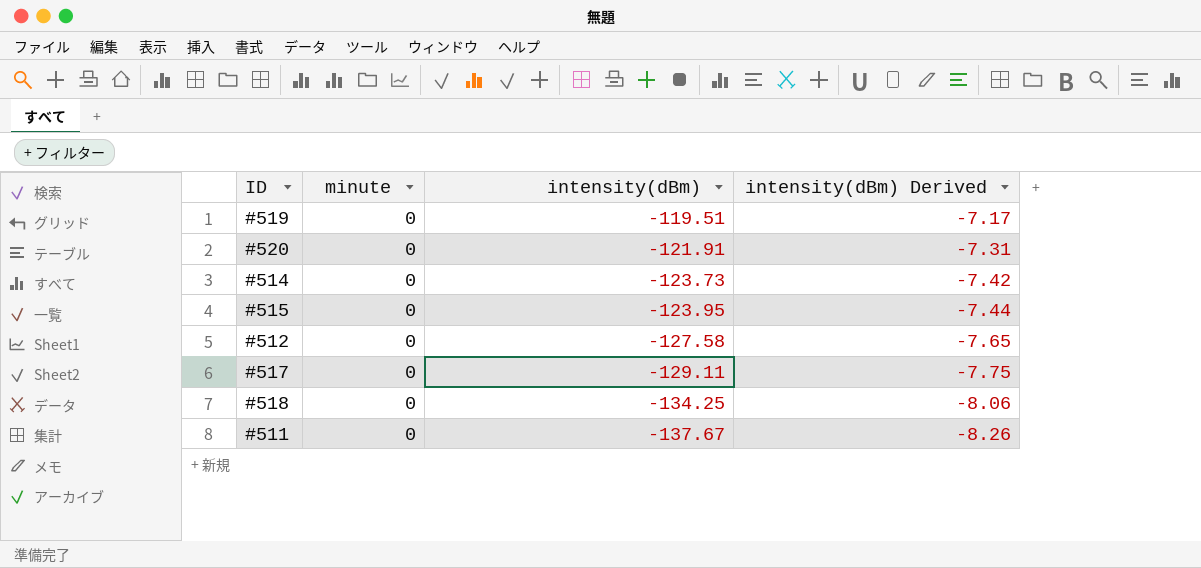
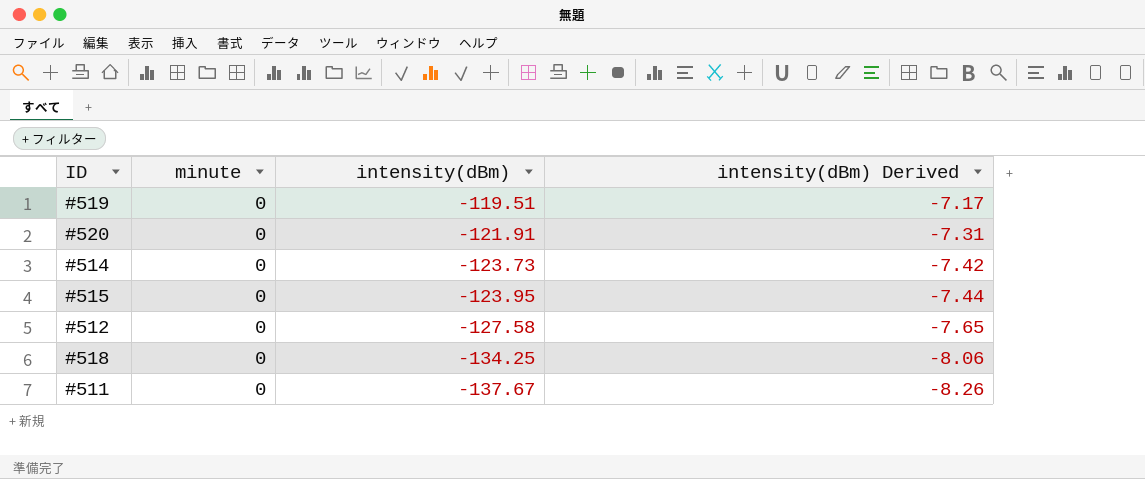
row #517: 0 | -129.11 | -7.75 -> none

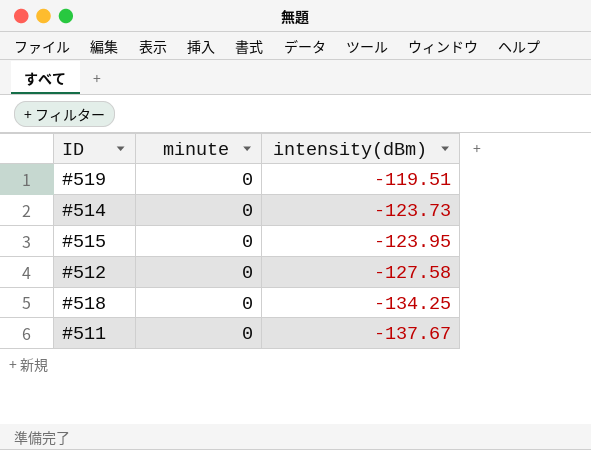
column intensity(dBm) Derived | formula: [intensity(dBm)] * 0.06 -> none
row #520: 0 | -121.91 | -7.31 -> none

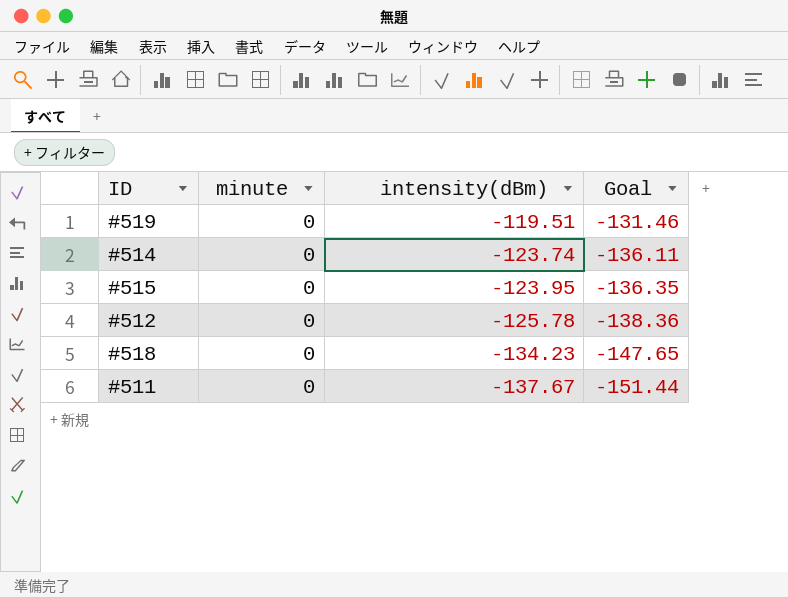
column Goal | formula: none -> [intensity(dBm)] * 1.1
#514 | intensity(dBm): -123.73 -> -123.74
#512 | intensity(dBm): -127.58 -> -125.78
#518 | intensity(dBm): -134.25 -> -134.23

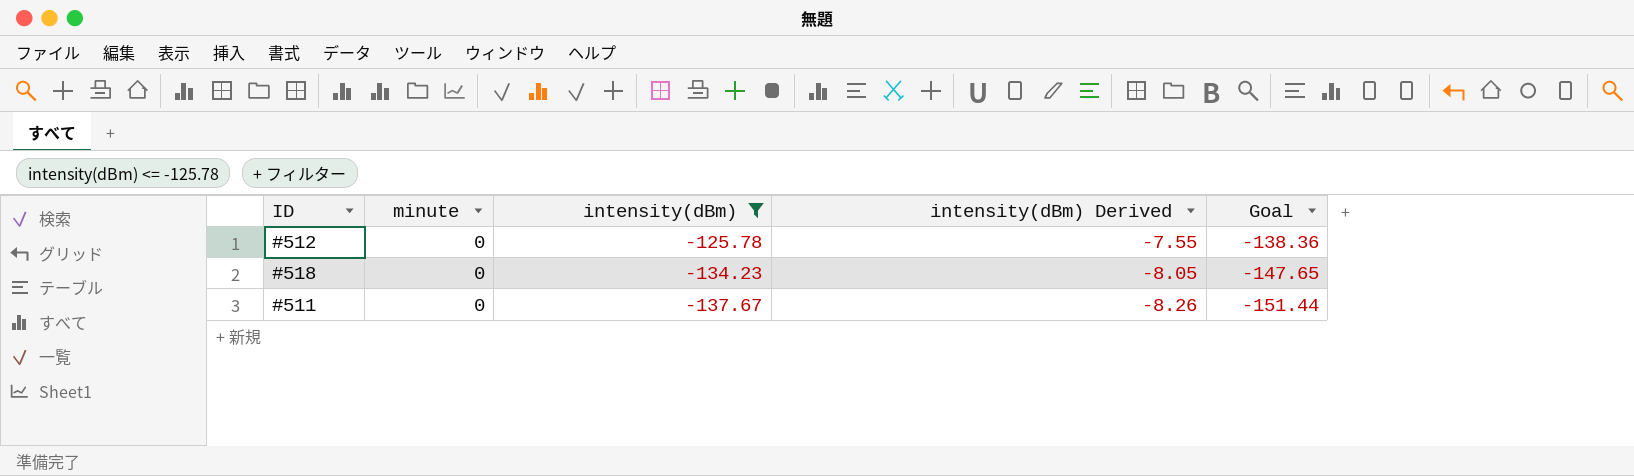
filter: none -> intensity(dBm) <= -125.78
column intensity(dBm) Derived | formula: none -> [intensity(dBm)] * 0.06

